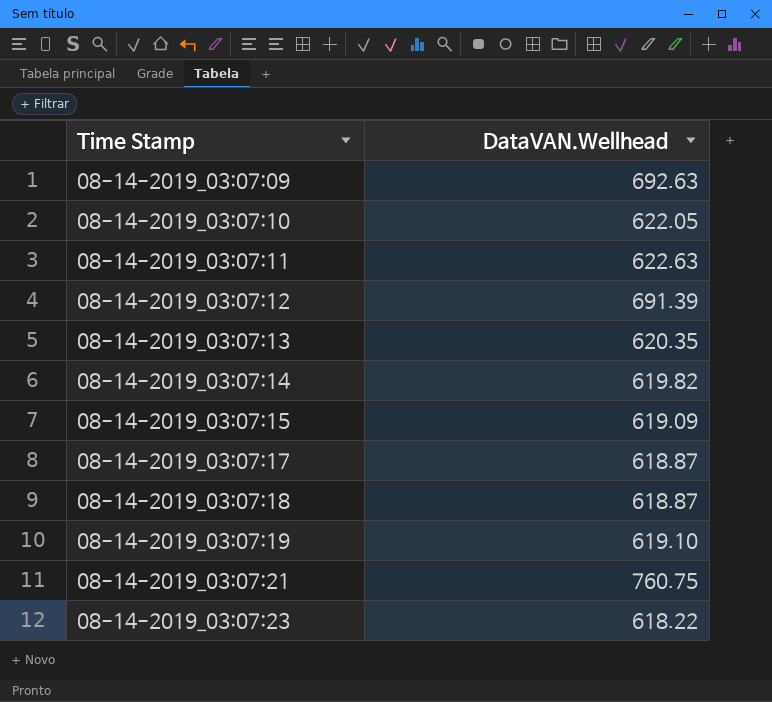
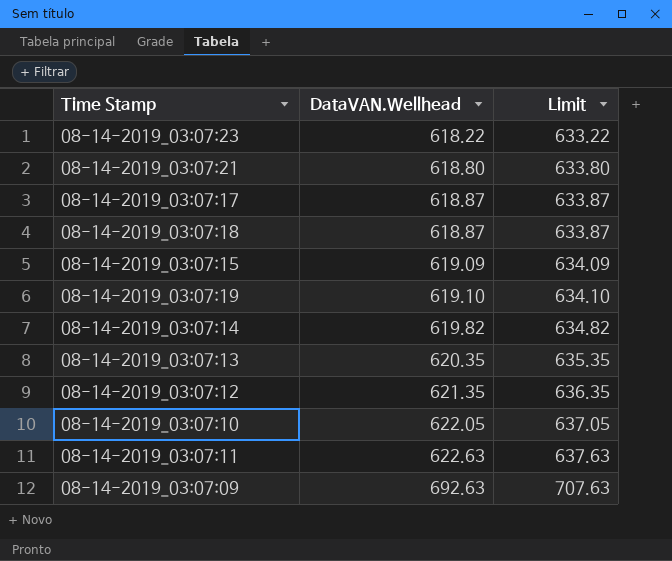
row order: Time Stamp ascending -> DataVAN.Wellhead ascending
column Limit | formula: none -> [DataVAN.Wellhead] + 15
08-14-2019_03:07:21 | DataVAN.Wellhead: 760.75 -> 618.80
08-14-2019_03:07:12 | DataVAN.Wellhead: 691.39 -> 621.35

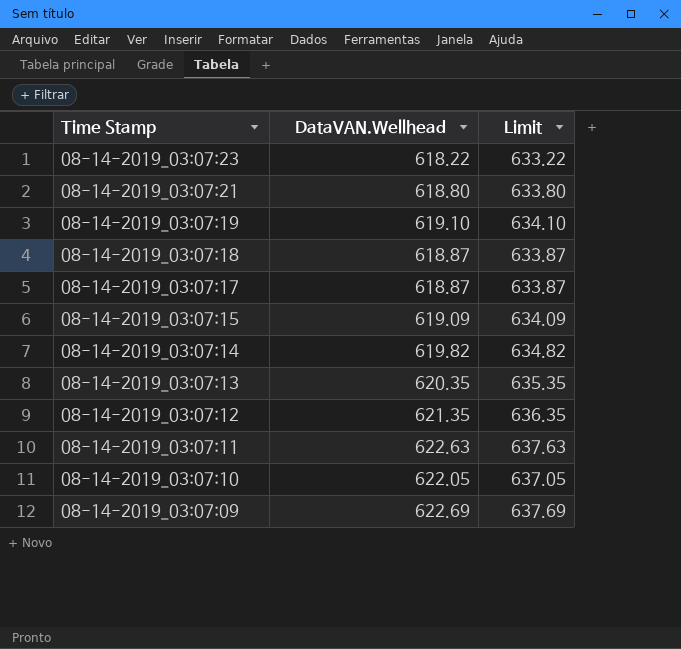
row order: DataVAN.Wellhead ascending -> Time Stamp descending
08-14-2019_03:07:09 | DataVAN.Wellhead: 692.63 -> 622.69
08-14-2019_03:07:09 | Limit: 707.63 -> 637.69

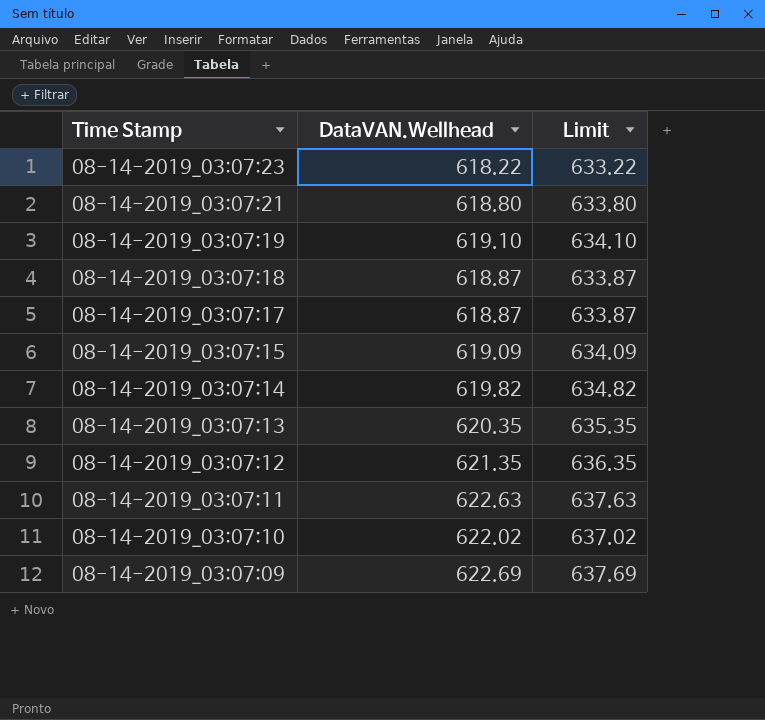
08-14-2019_03:07:10 | DataVAN.Wellhead: 622.05 -> 622.02
08-14-2019_03:07:10 | Limit: 637.05 -> 637.02

